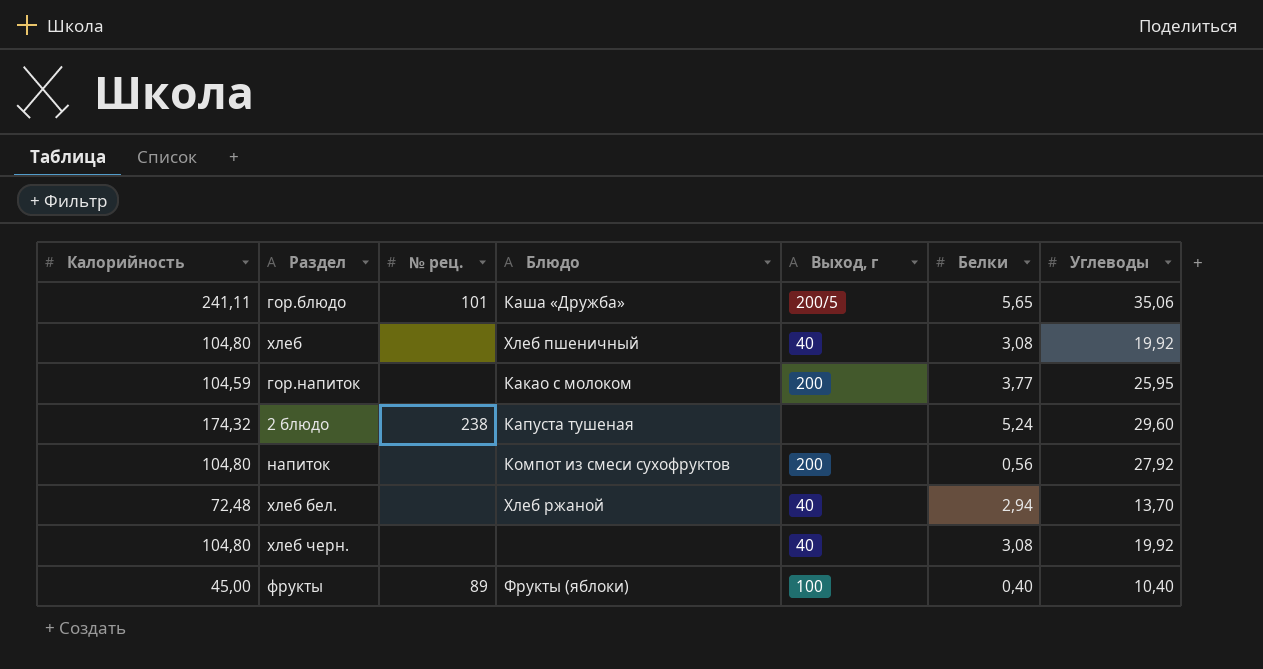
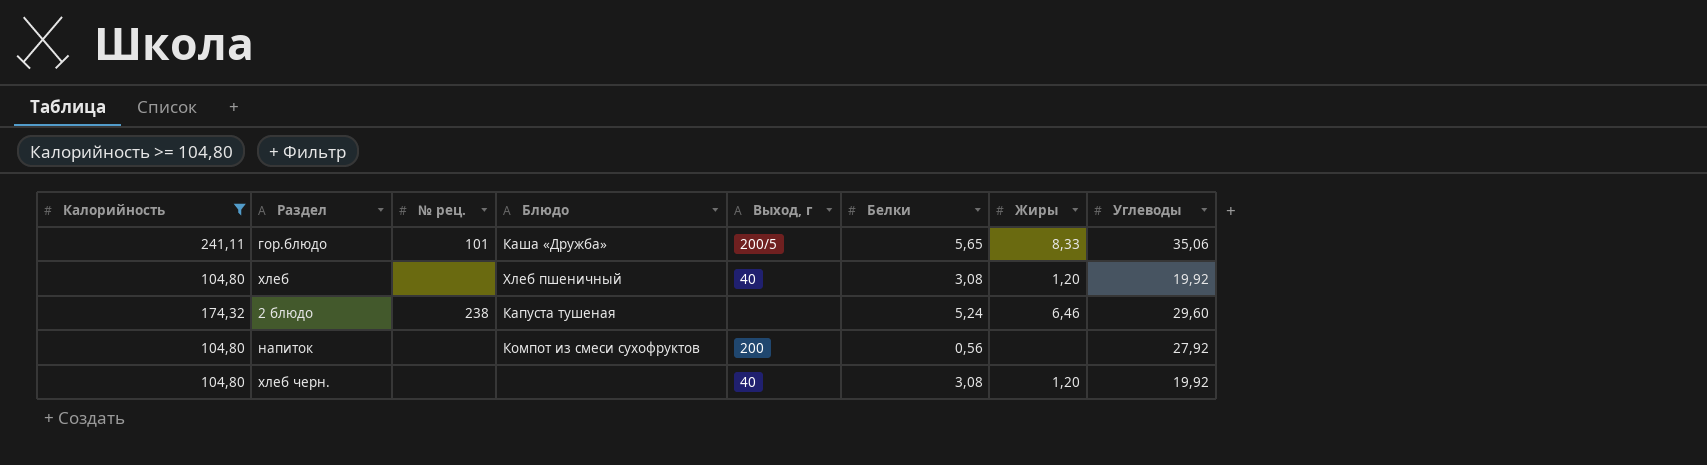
filter: none -> Калорийность >= 104,80
column Жиры | position: none -> 7

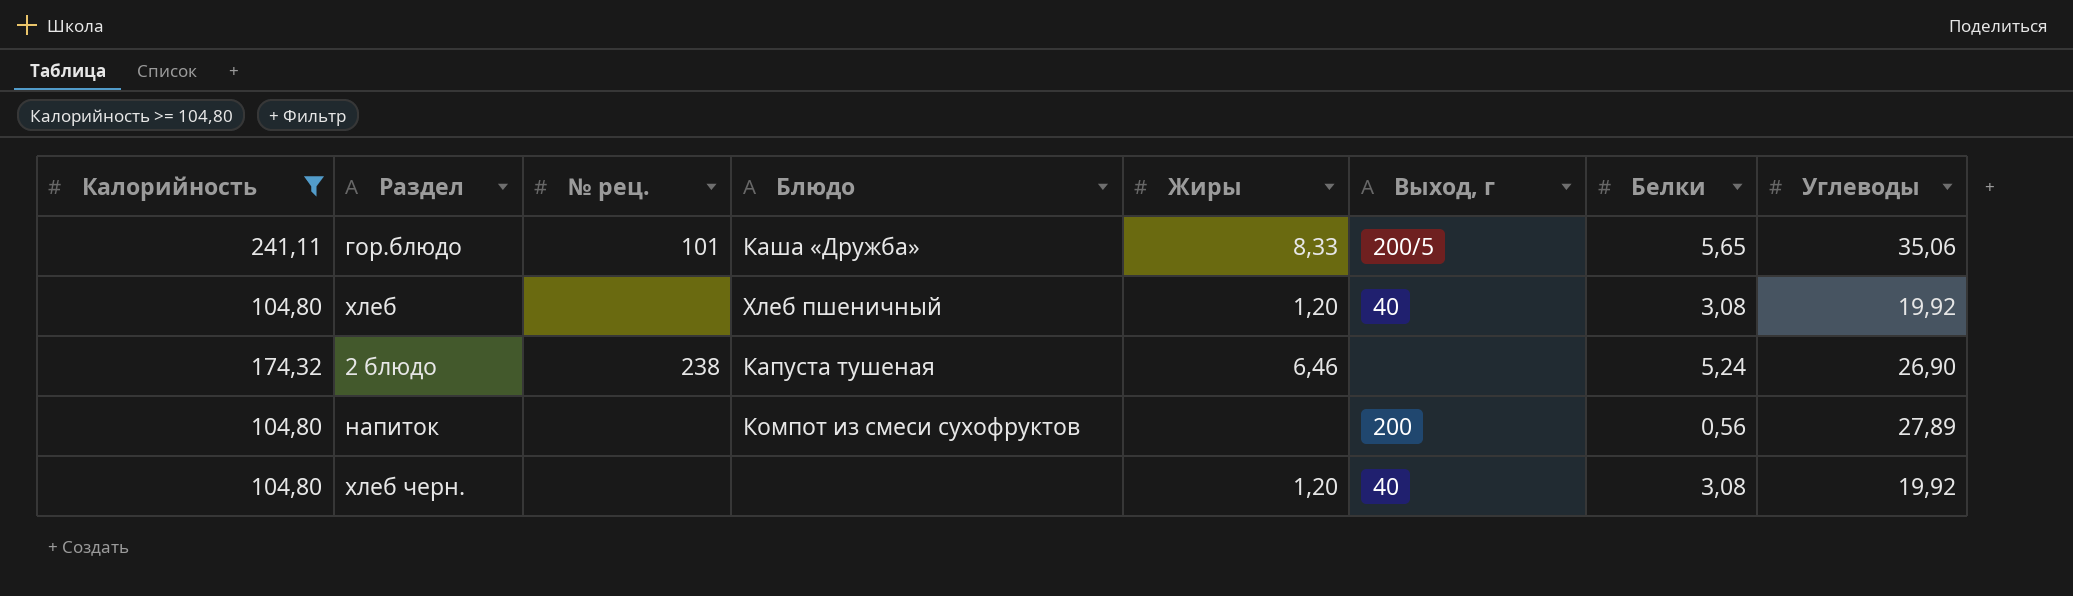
column Жиры | position: 7 -> 5
2 блюдо | Углеводы: 29,60 -> 26,90
напиток | Углеводы: 27,92 -> 27,89

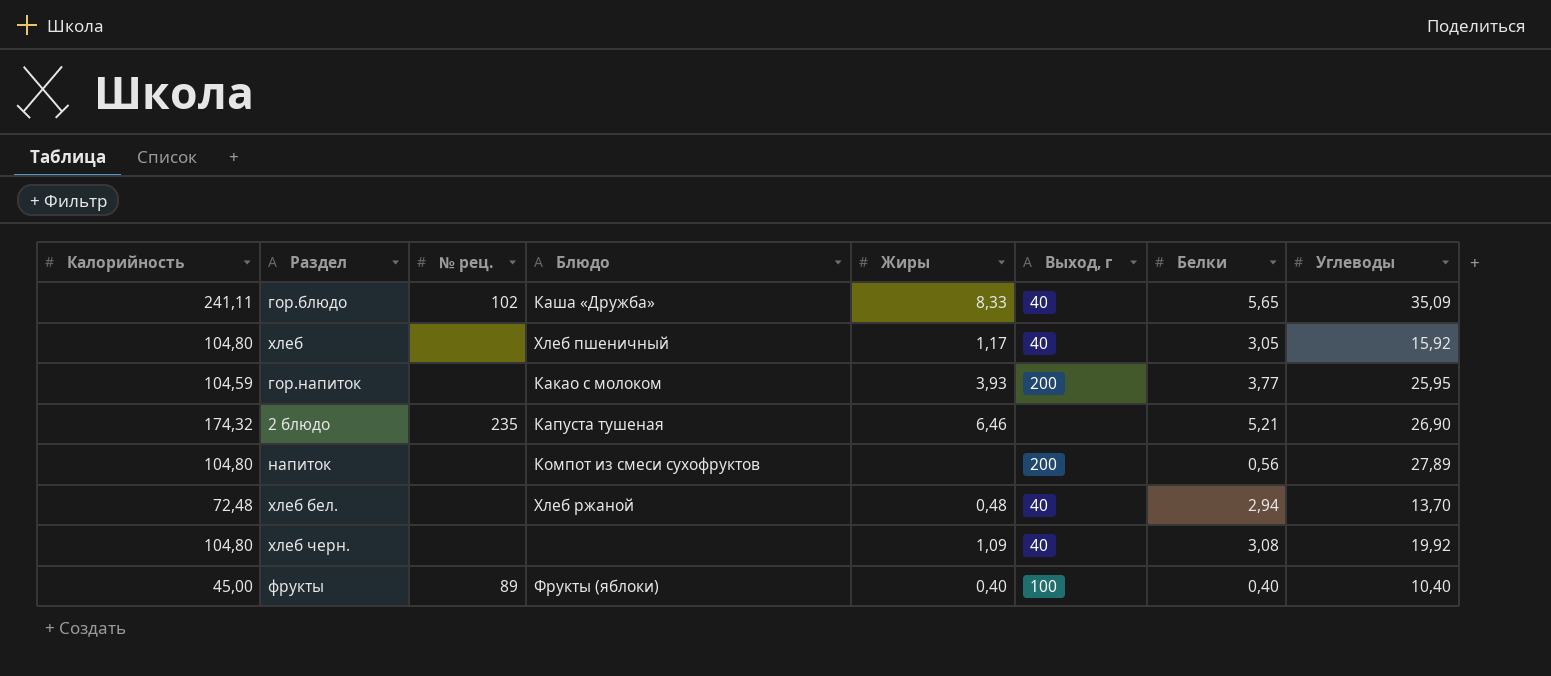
filter: Калорийность >= 104,80 -> none
гор.блюдо | № рец.: 101 -> 102
гор.блюдо | Выход, г: 200/5 -> 40
гор.блюдо | Углеводы: 35,06 -> 35,09
хлеб | Жиры: 1,20 -> 1,17
хлеб | Белки: 3,08 -> 3,05
хлеб | Углеводы: 19,92 -> 15,92
2 блюдо | № рец.: 238 -> 235
2 блюдо | Белки: 5,24 -> 5,21
хлеб черн. | Жиры: 1,20 -> 1,09

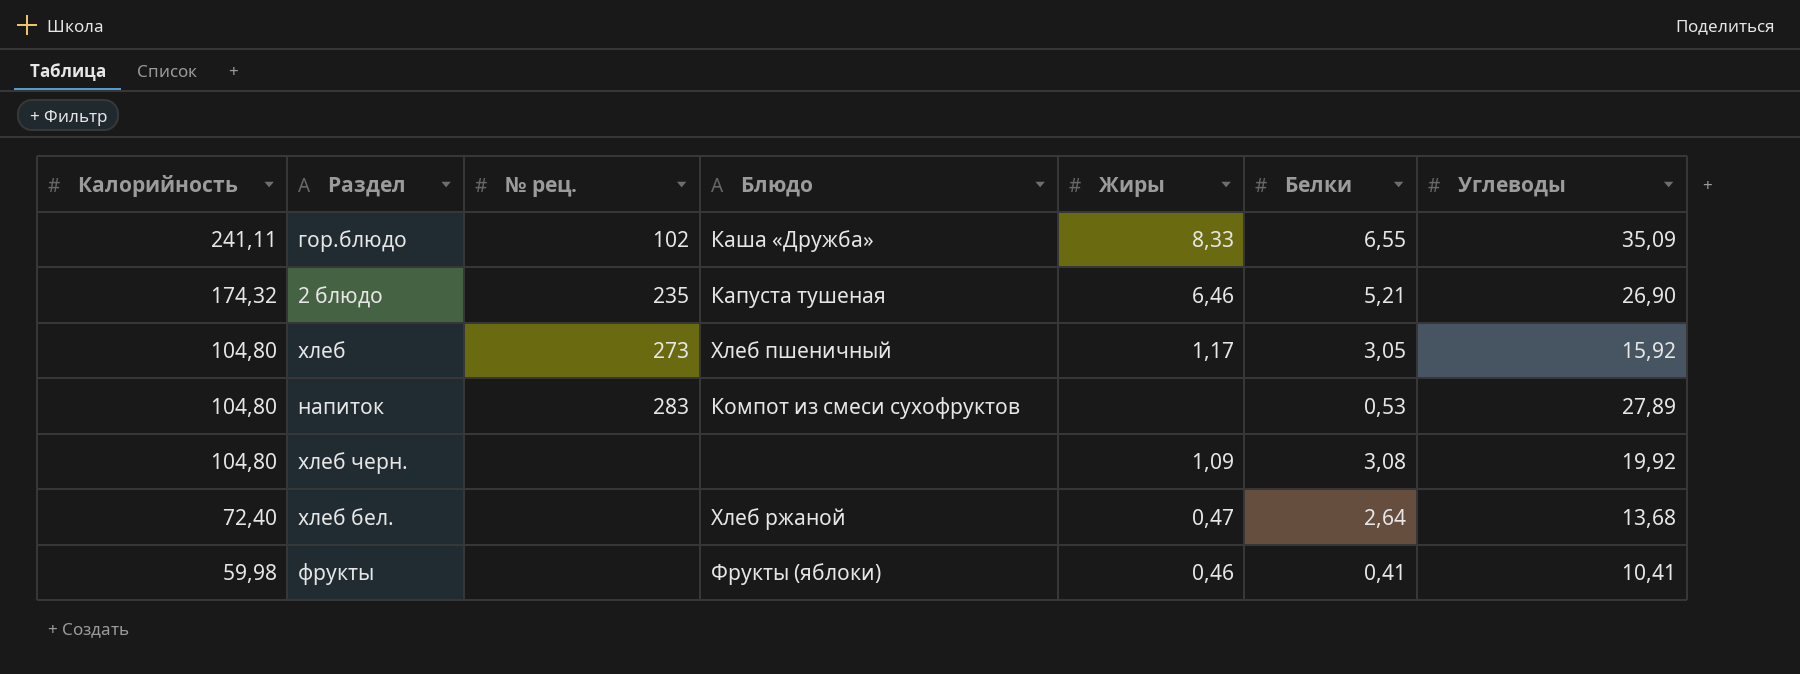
row order: none -> Калорийность descending
column Выход, г | position: 6 -> none
row гор.напиток: 104,59 | none | Какао с молоком | 3,93 | 200 | 3,77 | 25,95 -> none
гор.блюдо | Белки: 5,65 -> 6,55
хлеб | № рец.: none -> 273
напиток | № рец.: none -> 283
напиток | Белки: 0,56 -> 0,53
хлеб бел. | Калорийность: 72,48 -> 72,40
хлеб бел. | Жиры: 0,48 -> 0,47
хлеб бел. | Белки: 2,94 -> 2,64
хлеб бел. | Углеводы: 13,70 -> 13,68
фрукты | Калорийность: 45,00 -> 59,98
фрукты | № рец.: 89 -> none
фрукты | Жиры: 0,40 -> 0,46
фрукты | Белки: 0,40 -> 0,41
фрукты | Углеводы: 10,40 -> 10,41

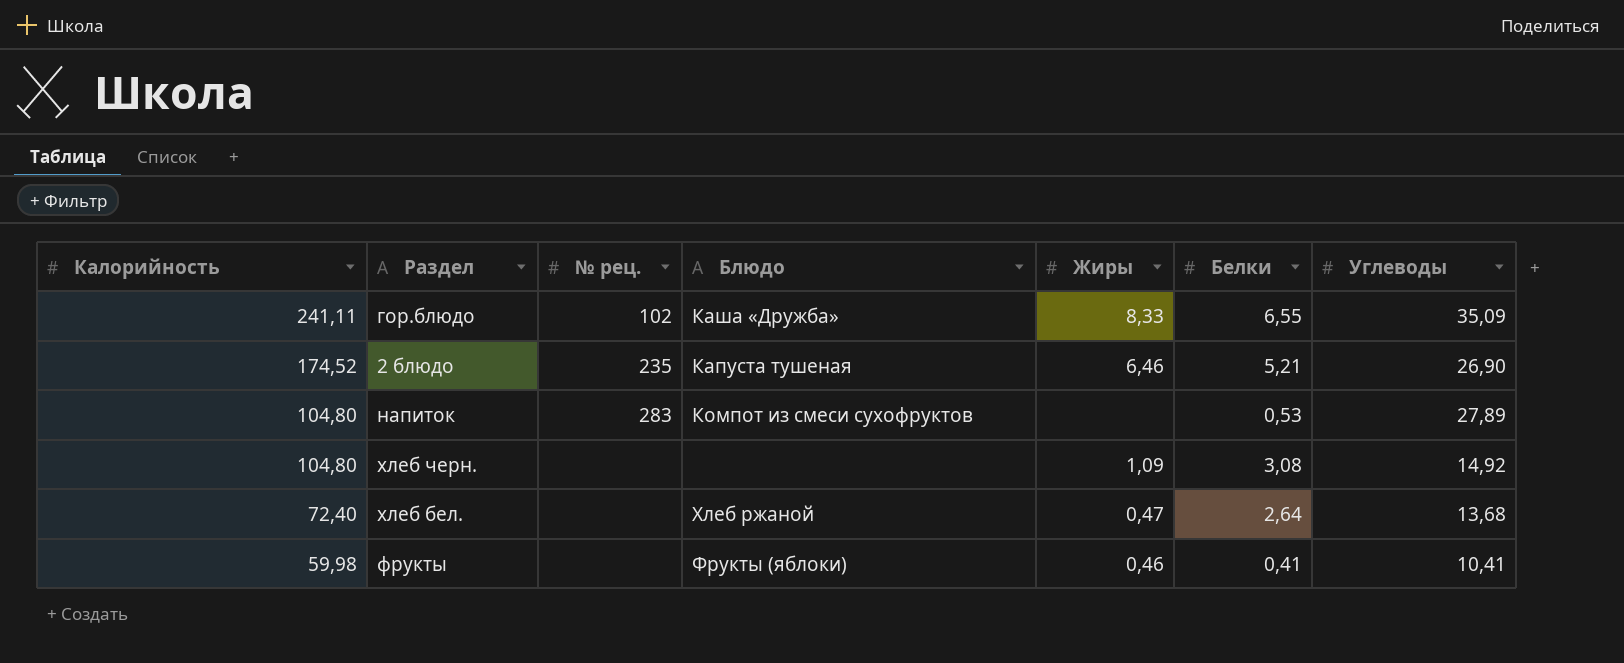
row хлеб: 104,80 | 273 | Хлеб пшеничный | 1,17 | 3,05 | 15,92 -> none
2 блюдо | Калорийность: 174,32 -> 174,52
хлеб черн. | Углеводы: 19,92 -> 14,92

